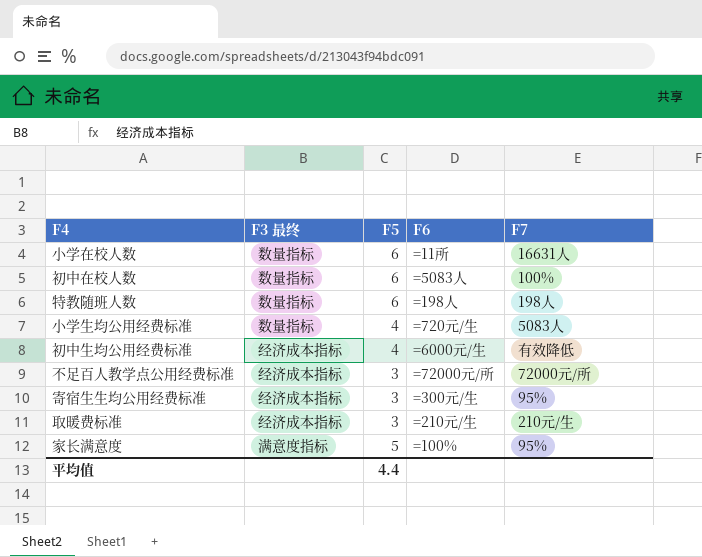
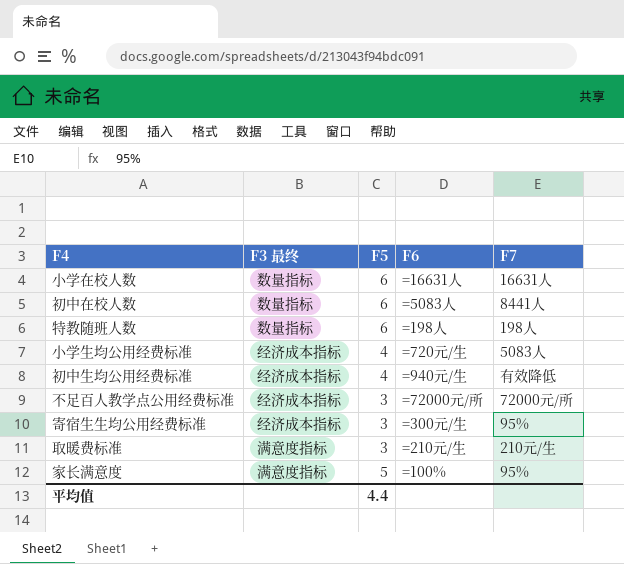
小学在校人数 | F6: =11所 -> =16631人
初中在校人数 | F7: 100% -> 8441人
小学生均公用经费标准 | F3 最终: 数量指标 -> 经济成本指标
初中生均公用经费标准 | F6: =6000元/生 -> =940元/生
取暖费标准 | F3 最终: 经济成本指标 -> 满意度指标

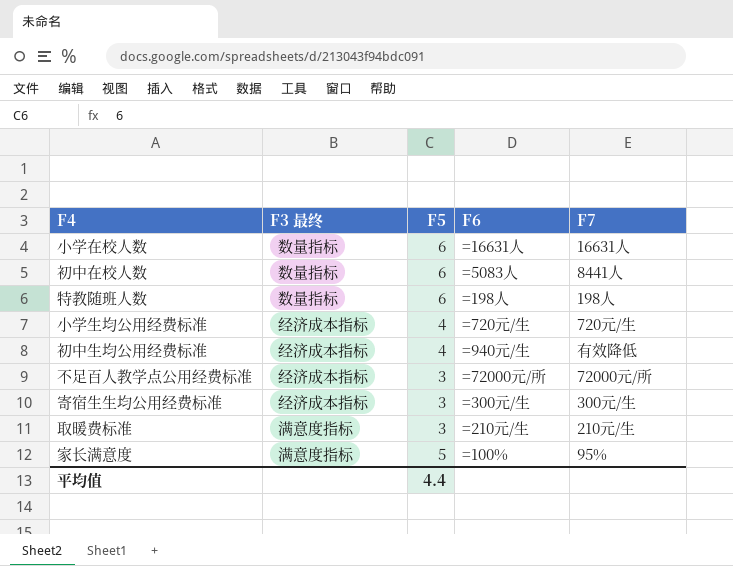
小学生均公用经费标准 | F7: 5083人 -> 720元/生
寄宿生生均公用经费标准 | F7: 95% -> 300元/生

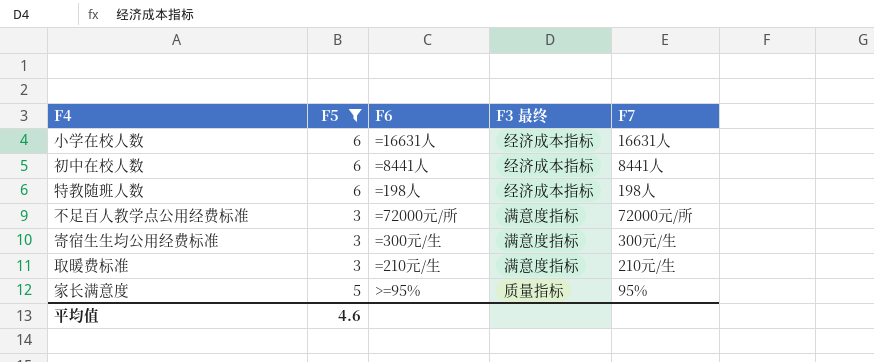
filter: none -> F5 != 4
column F3 最终 | position: 2 -> 4
小学在校人数 | F3 最终: 数量指标 -> 经济成本指标
初中在校人数 | F6: =5083人 -> =8441人
初中在校人数 | F3 最终: 数量指标 -> 经济成本指标
特教随班人数 | F3 最终: 数量指标 -> 经济成本指标
不足百人教学点公用经费标准 | F3 最终: 经济成本指标 -> 满意度指标
寄宿生生均公用经费标准 | F3 最终: 经济成本指标 -> 满意度指标
家长满意度 | F6: =100% -> >=95%
家长满意度 | F3 最终: 满意度指标 -> 质量指标
平均值 | F5: 4.4 -> 4.6

